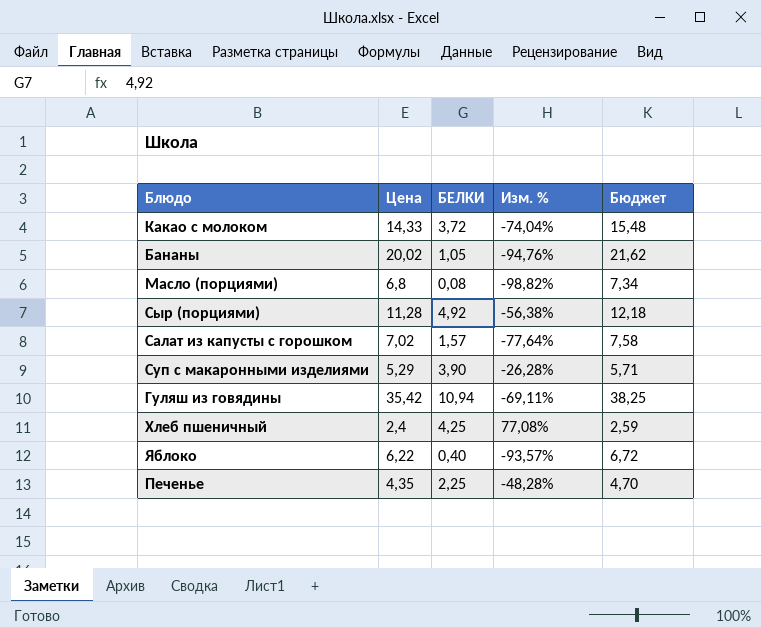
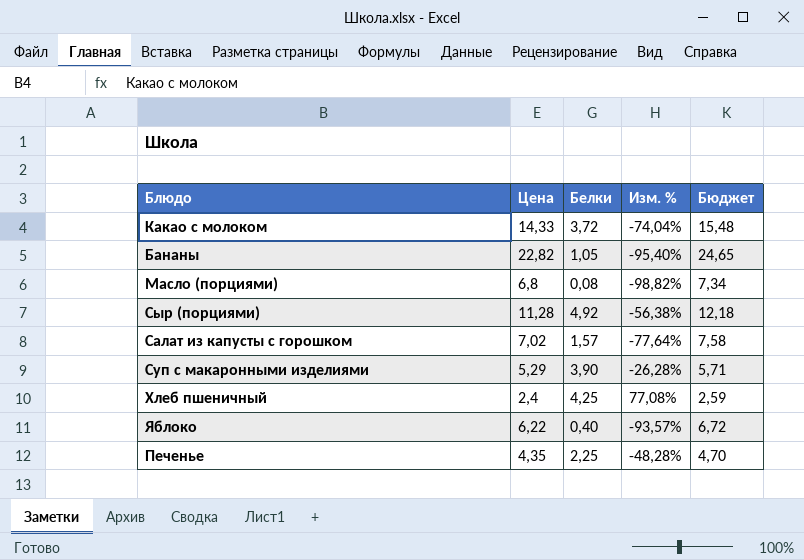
column name: БЕЛКИ -> Белки
row Гуляш из говядины: 35,42 | 10,94 | -69,11% | 38,25 -> none
Бананы | Цена: 20,02 -> 22,82
Бананы | Изм. %: -94,76% -> -95,40%
Бананы | Бюджет: 21,62 -> 24,65

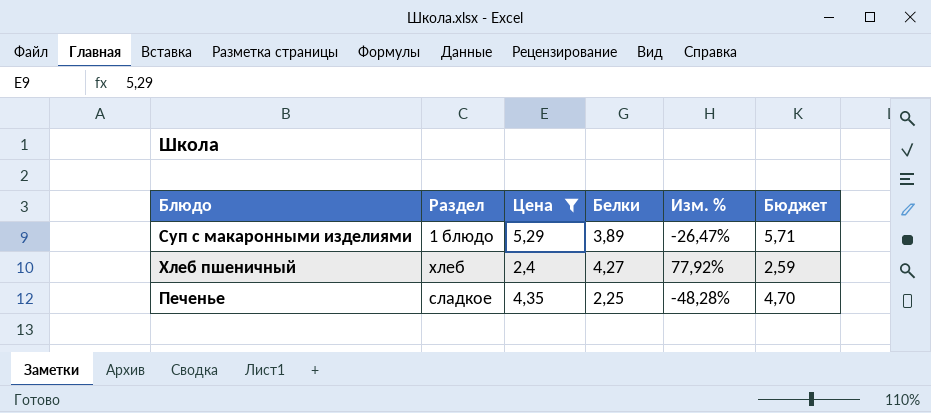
filter: none -> Цена <= 5,29
column Раздел | position: none -> 2
Суп с макаронными изделиями | Белки: 3,90 -> 3,89
Суп с макаронными изделиями | Изм. %: -26,28% -> -26,47%
Хлеб пшеничный | Белки: 4,25 -> 4,27
Хлеб пшеничный | Изм. %: 77,08% -> 77,92%

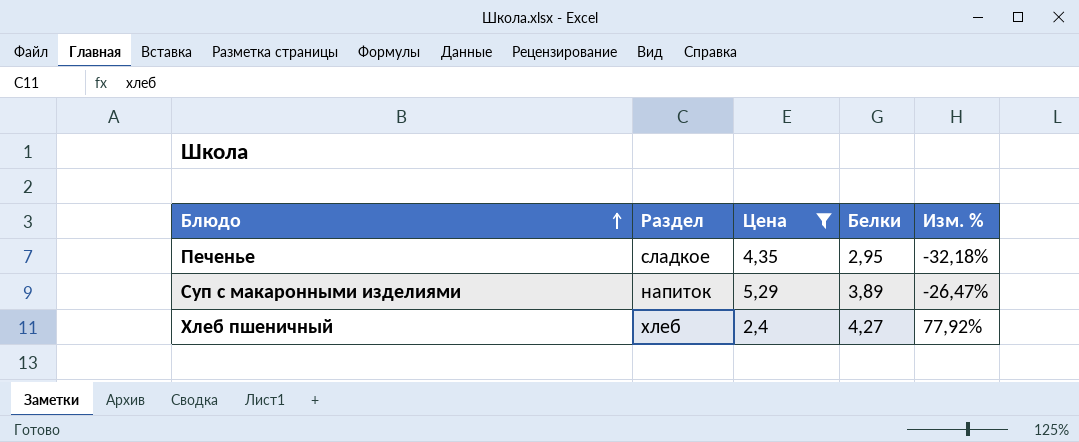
row order: none -> Блюдо ascending
column Бюджет | formula: [Цена] * 1,08 -> none
Печенье | Белки: 2,25 -> 2,95
Печенье | Изм. %: -48,28% -> -32,18%
Суп с макаронными изделиями | Раздел: 1 блюдо -> напиток

